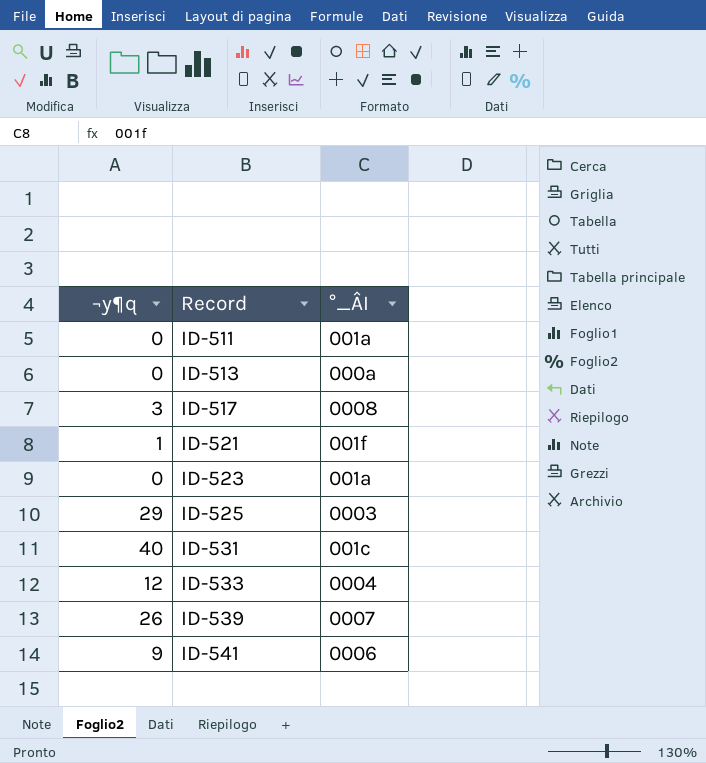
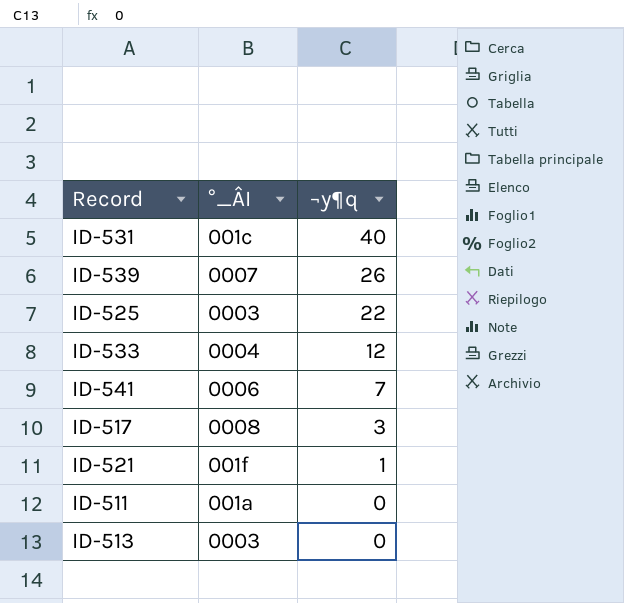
row order: Record ascending -> ¬y¶q descending
column ¬y¶q | position: 1 -> 3
row ID-523: 0 | 001a -> none
ID-525 | ¬y¶q: 29 -> 22
ID-541 | ¬y¶q: 9 -> 7
ID-513 | °_ÂI: 000a -> 0003

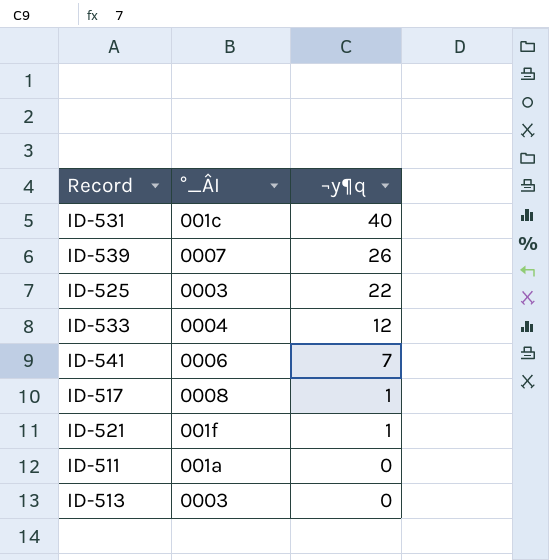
ID-517 | ¬y¶q: 3 -> 1

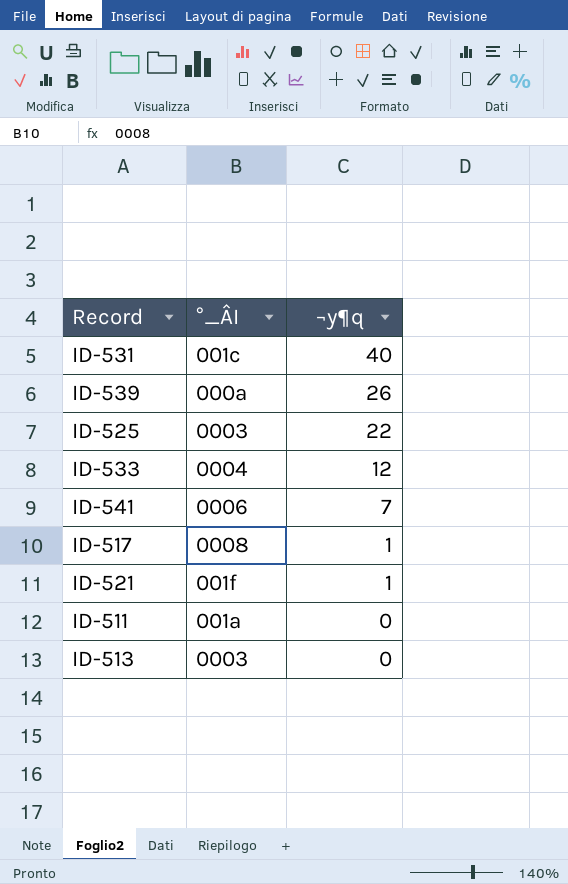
ID-539 | °_ÂI: 0007 -> 000a

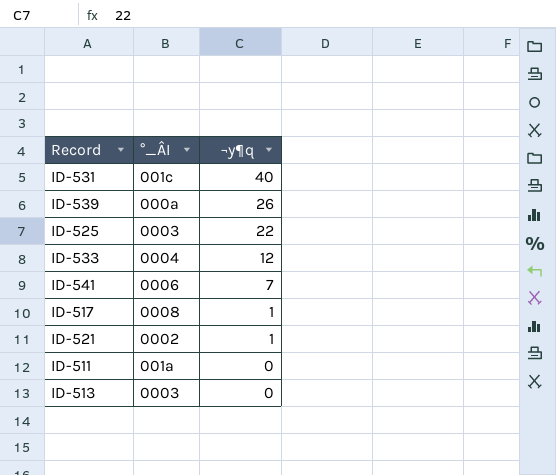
ID-521 | °_ÂI: 001f -> 0002

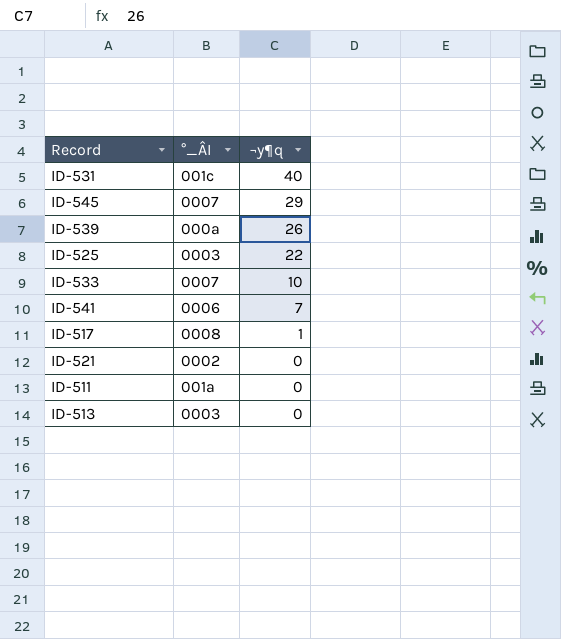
row ID-545: none -> 0007 | 29
ID-533 | °_ÂI: 0004 -> 0007
ID-533 | ¬y¶q: 12 -> 10
ID-521 | ¬y¶q: 1 -> 0

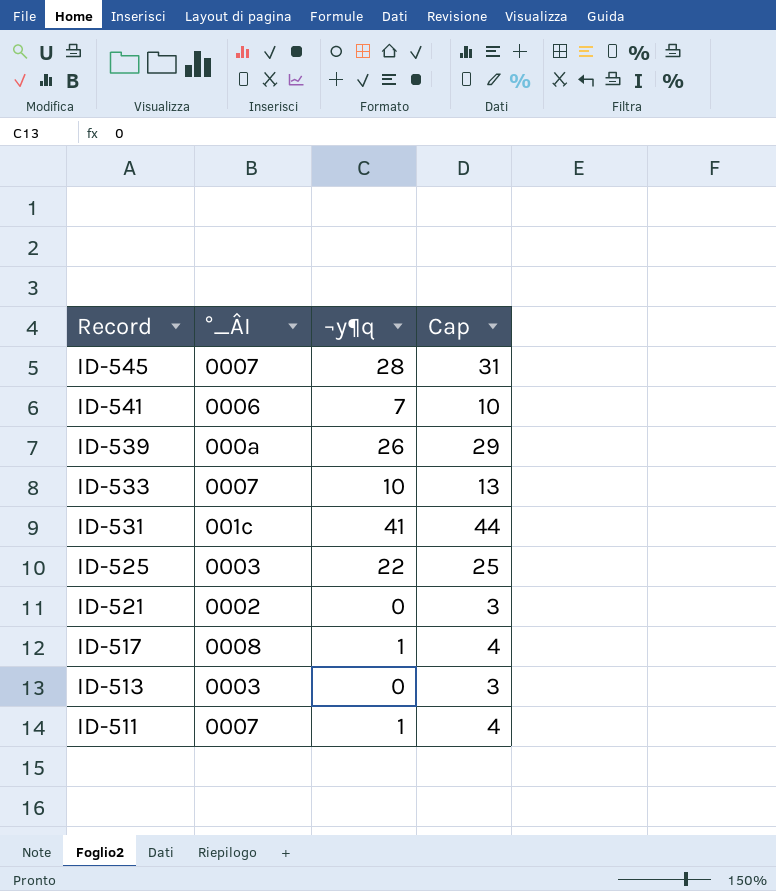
row order: ¬y¶q descending -> Record descending
column Cap | formula: none -> [¬y¶q] + 3
ID-545 | ¬y¶q: 29 -> 28
ID-531 | ¬y¶q: 40 -> 41
ID-511 | °_ÂI: 001a -> 0007
ID-511 | ¬y¶q: 0 -> 1

